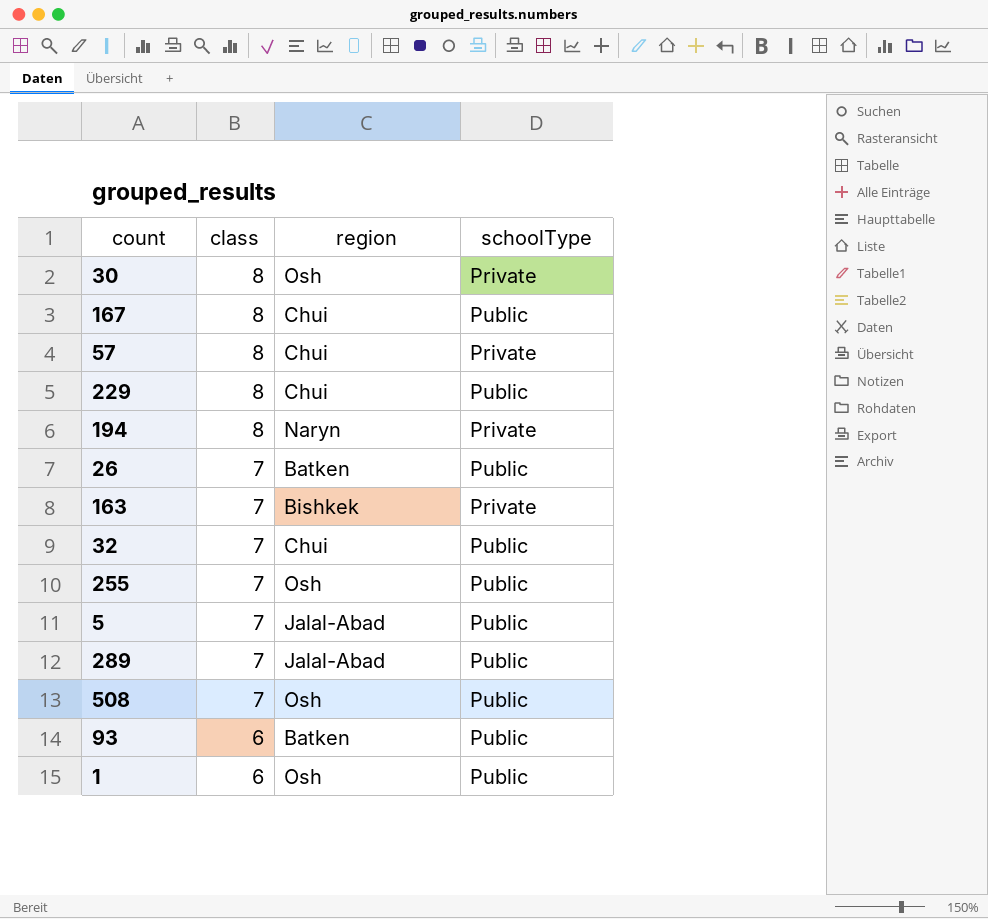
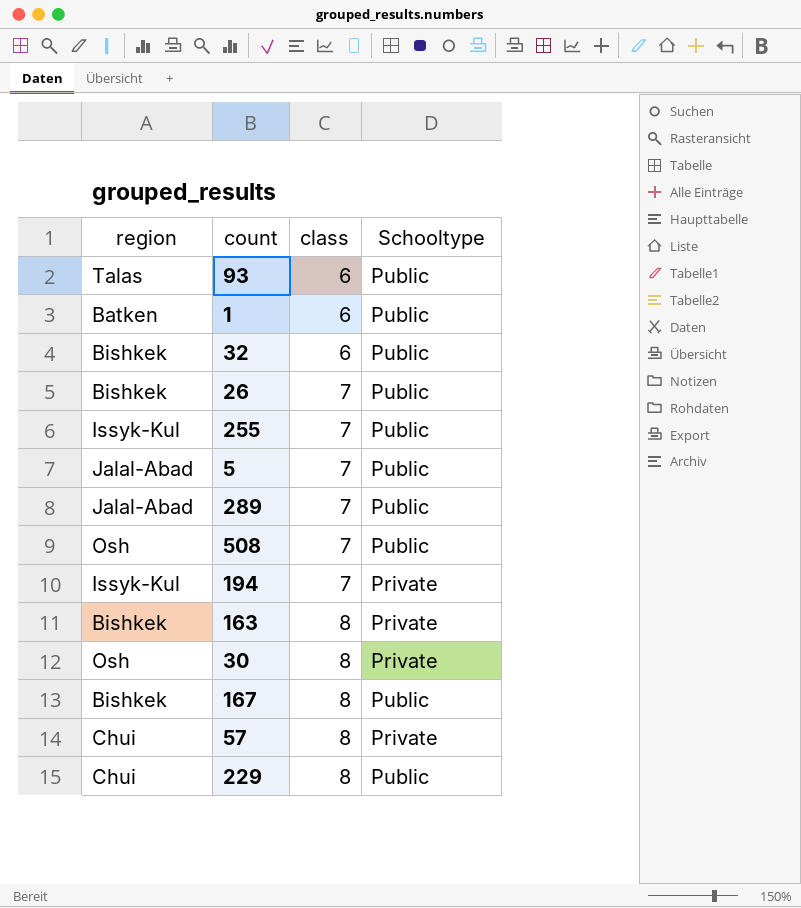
row order: class descending -> class ascending
column region | position: 3 -> 1
column name: schoolType -> Schooltype
93 | region: Batken -> Talas
1 | region: Osh -> Batken
32 | region: Chui -> Bishkek
32 | class: 7 -> 6
26 | region: Batken -> Bishkek
255 | region: Osh -> Issyk-Kul
194 | region: Naryn -> Issyk-Kul
194 | class: 8 -> 7
163 | class: 7 -> 8
167 | region: Chui -> Bishkek

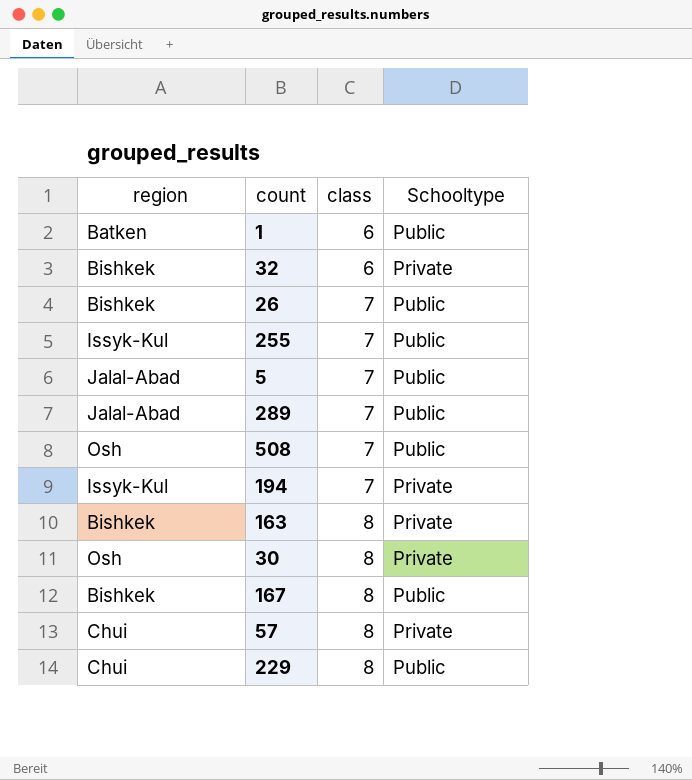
row 93: Talas | 6 | Public -> none
32 | Schooltype: Public -> Private

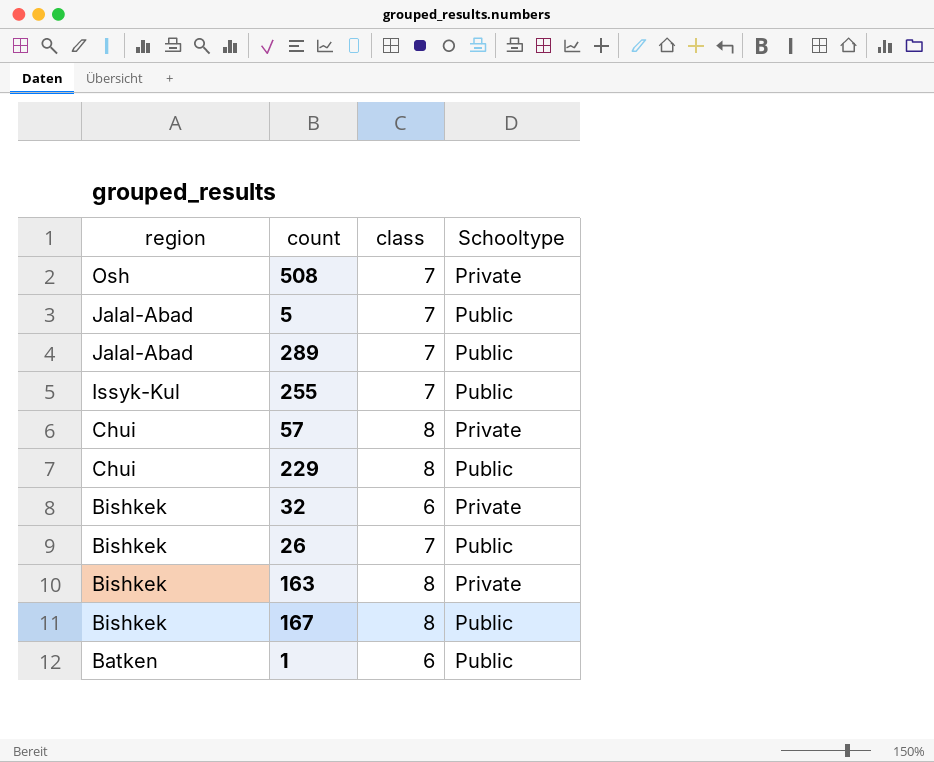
row order: class ascending -> region descending
row 194: Issyk-Kul | 7 | Private -> none
row 30: Osh | 8 | Private -> none
508 | Schooltype: Public -> Private

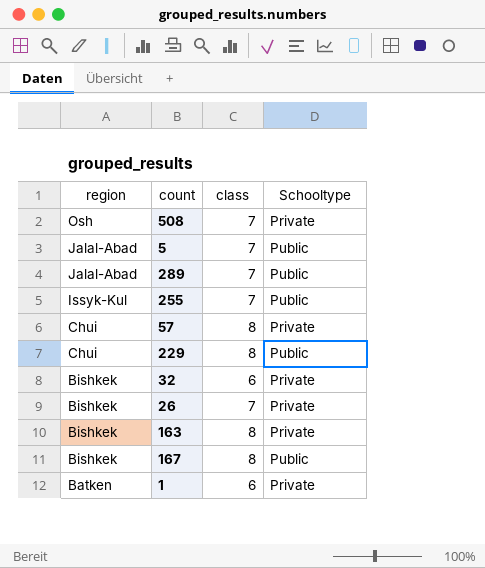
26 | Schooltype: Public -> Private
1 | Schooltype: Public -> Private

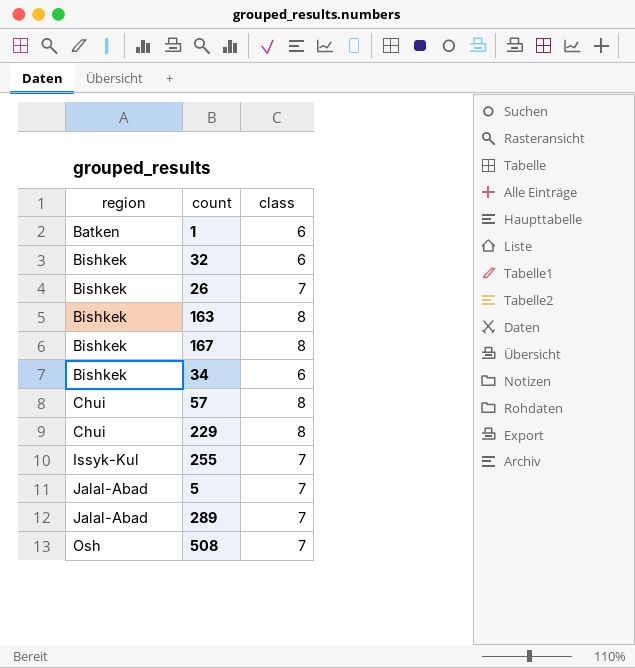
row order: region descending -> region ascending
column Schooltype | position: 4 -> none
row 34: none -> Bishkek | 6

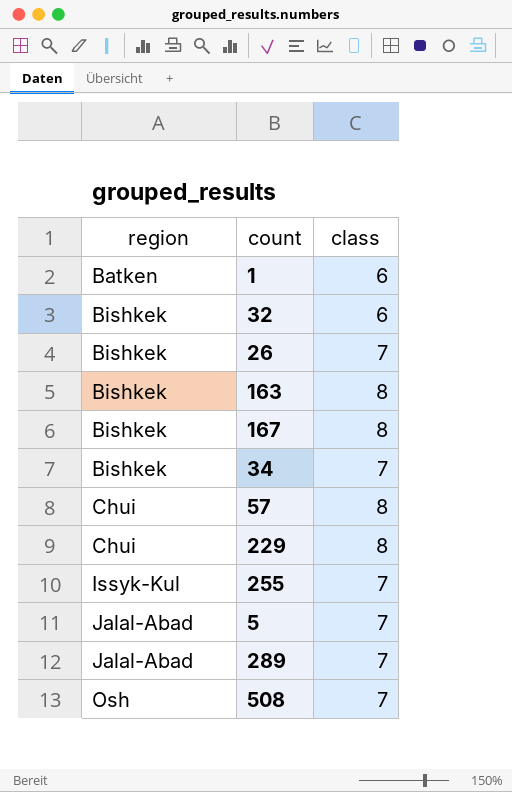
34 | class: 6 -> 7

